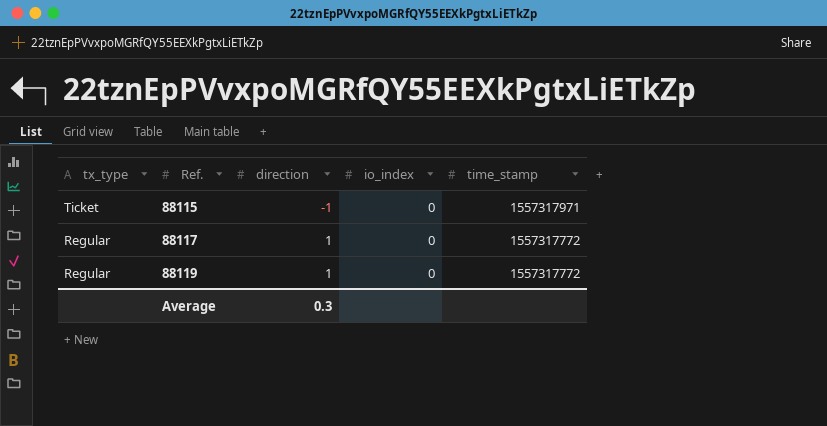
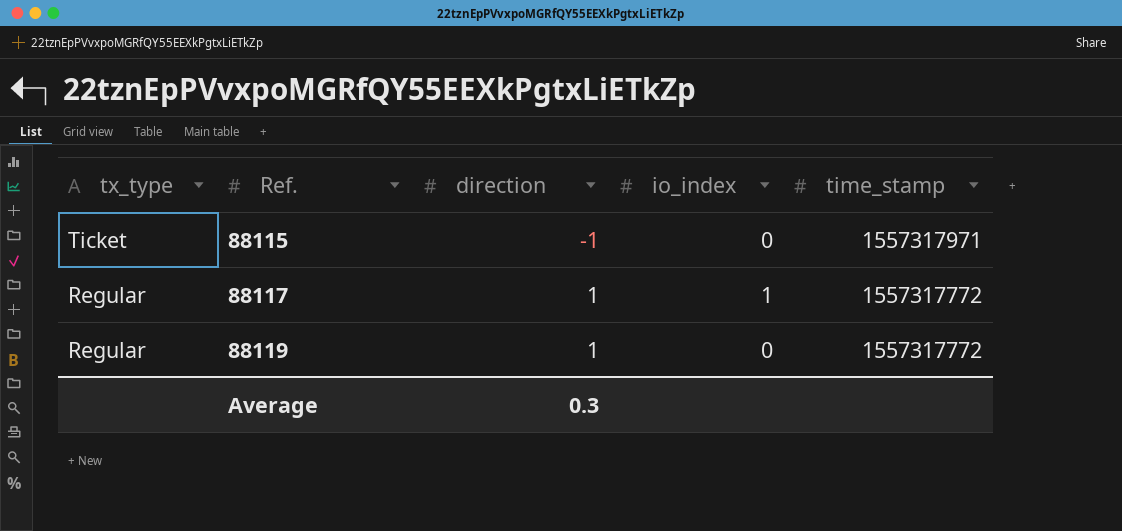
88117 | io_index: 0 -> 1

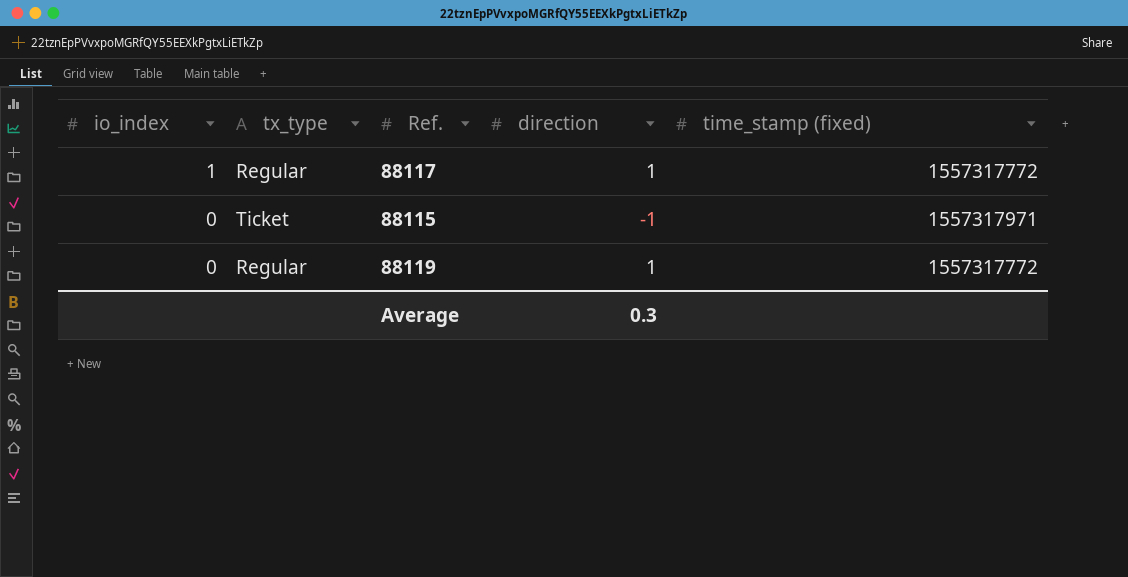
row order: tx_type descending -> io_index descending
column io_index | position: 4 -> 1
column name: time_stamp -> time_stamp (fixed)

